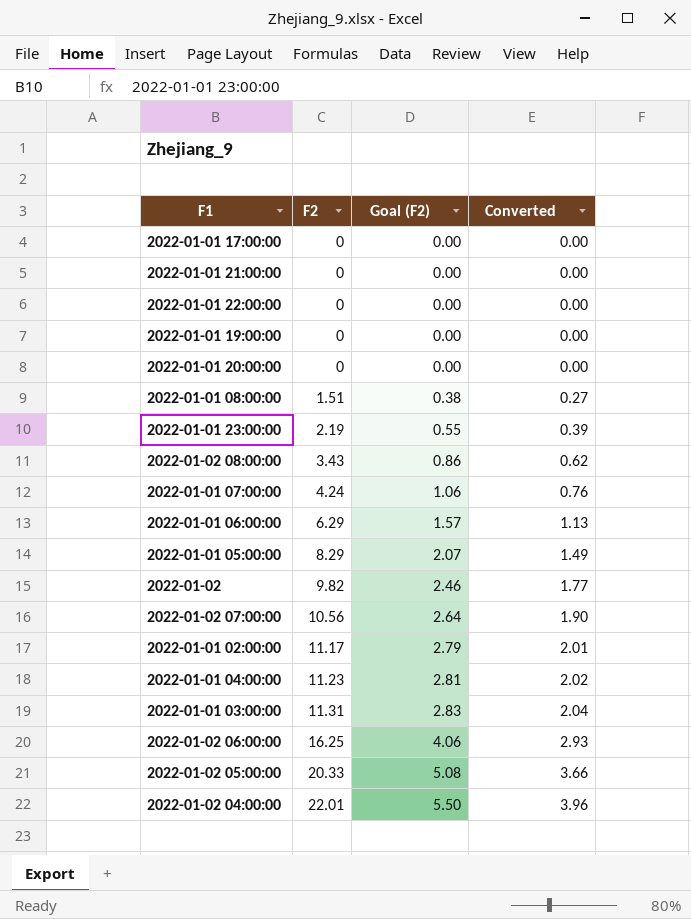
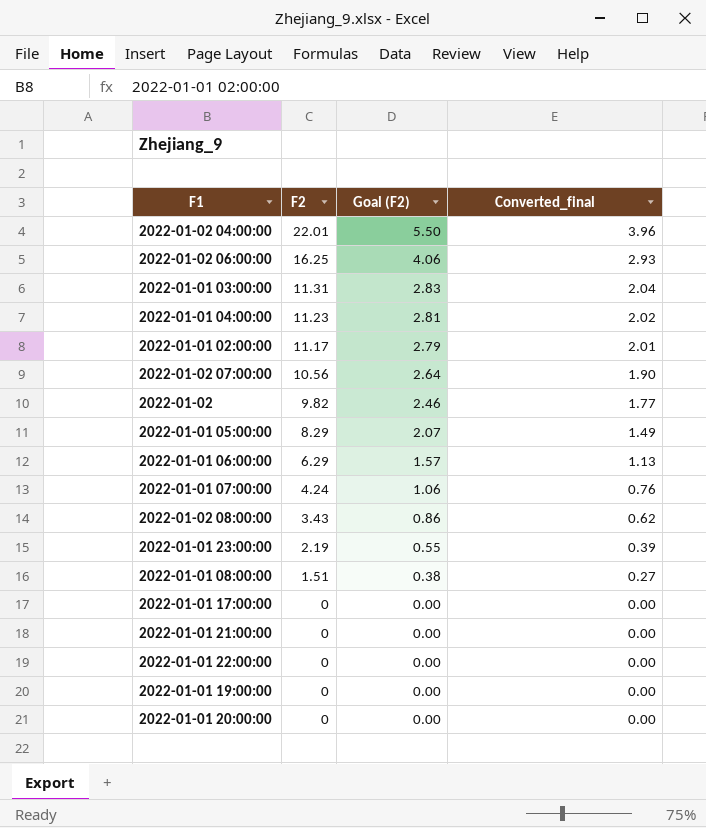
row order: F2 ascending -> F2 descending
column name: Converted -> Converted_final
row 2022-01-02 05:00:00: 20.33 | 5.08 | 3.66 -> none

